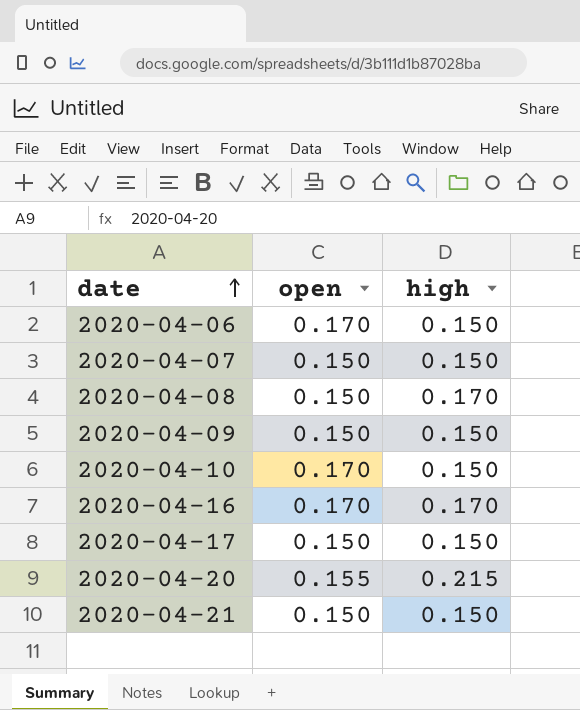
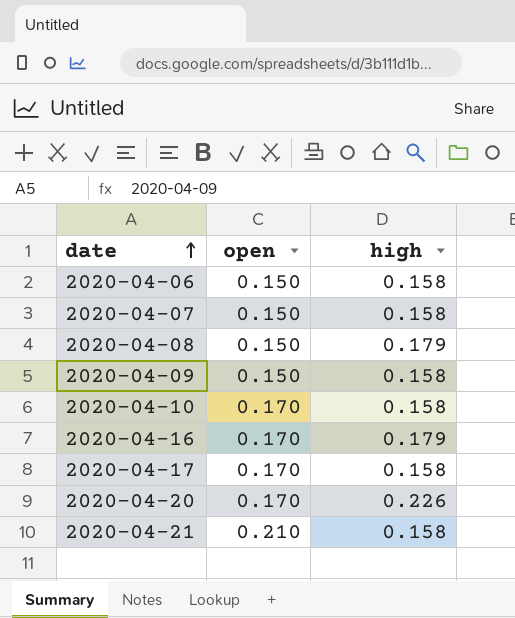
2020-04-06 | open: 0.170 -> 0.150
2020-04-06 | high: 0.150 -> 0.158
2020-04-07 | high: 0.150 -> 0.158
2020-04-08 | high: 0.170 -> 0.179
2020-04-09 | high: 0.150 -> 0.158
2020-04-10 | high: 0.150 -> 0.158
2020-04-16 | high: 0.170 -> 0.179
2020-04-17 | open: 0.150 -> 0.170
2020-04-17 | high: 0.150 -> 0.158
2020-04-20 | open: 0.155 -> 0.170
2020-04-20 | high: 0.215 -> 0.226
2020-04-21 | open: 0.150 -> 0.210
2020-04-21 | high: 0.150 -> 0.158

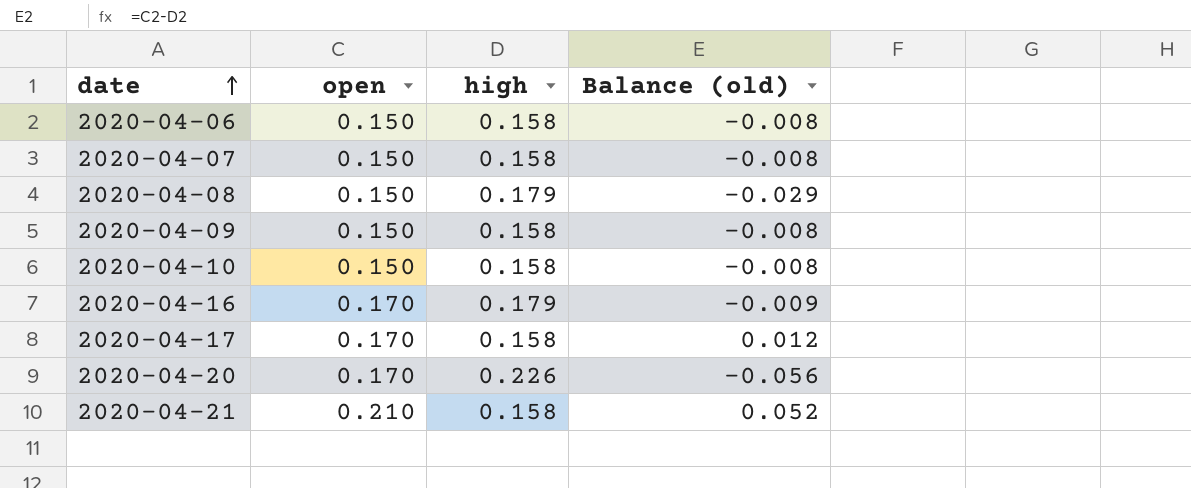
column Balance (old) | formula: none -> [open] - [high]
2020-04-10 | open: 0.170 -> 0.150

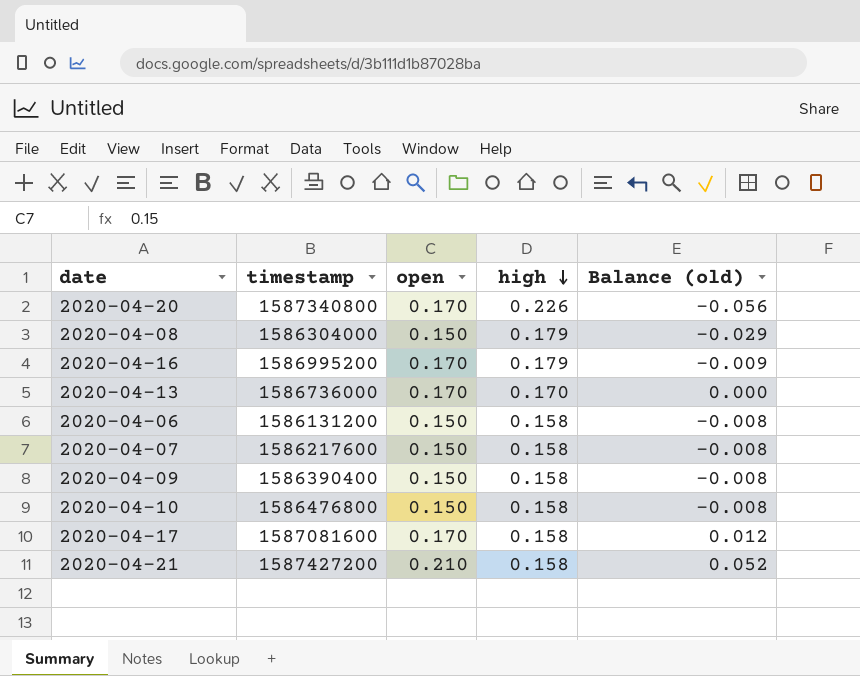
row order: date ascending -> high descending
column timestamp | position: none -> 2
row 2020-04-13: none -> 1586736000 | 0.170 | 0.170 | 0.000

